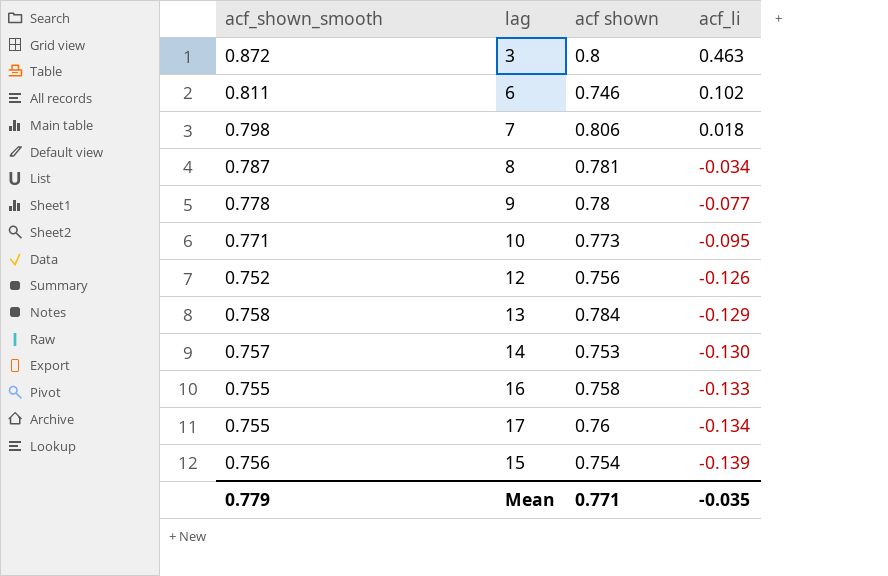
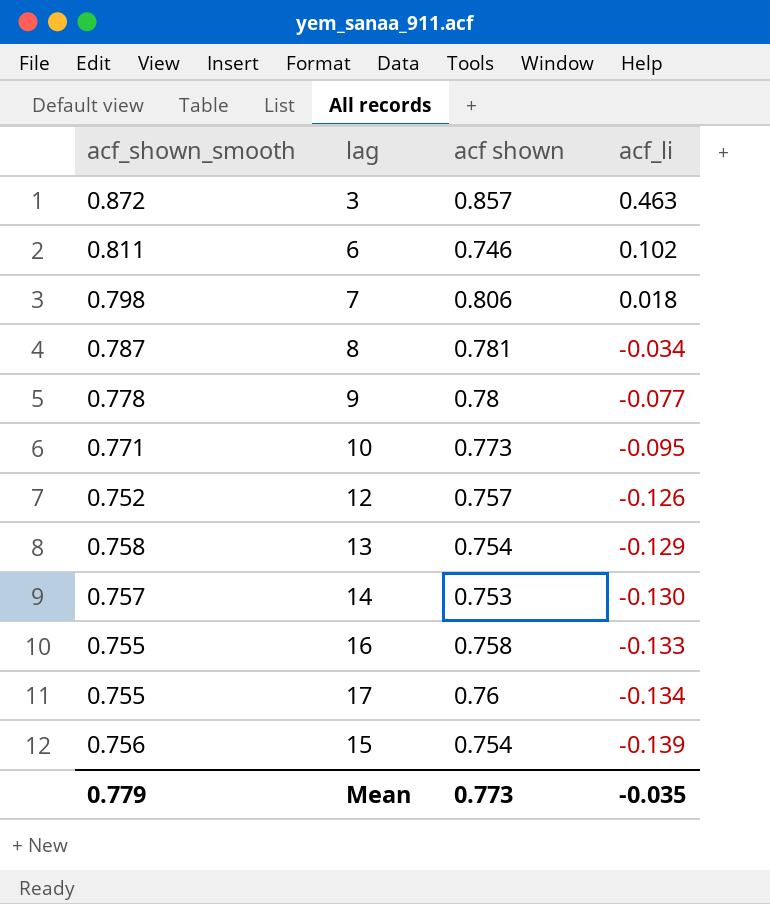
3 | acf shown: 0.8 -> 0.857
12 | acf shown: 0.756 -> 0.757
13 | acf shown: 0.784 -> 0.754
Mean | acf shown: 0.771 -> 0.773

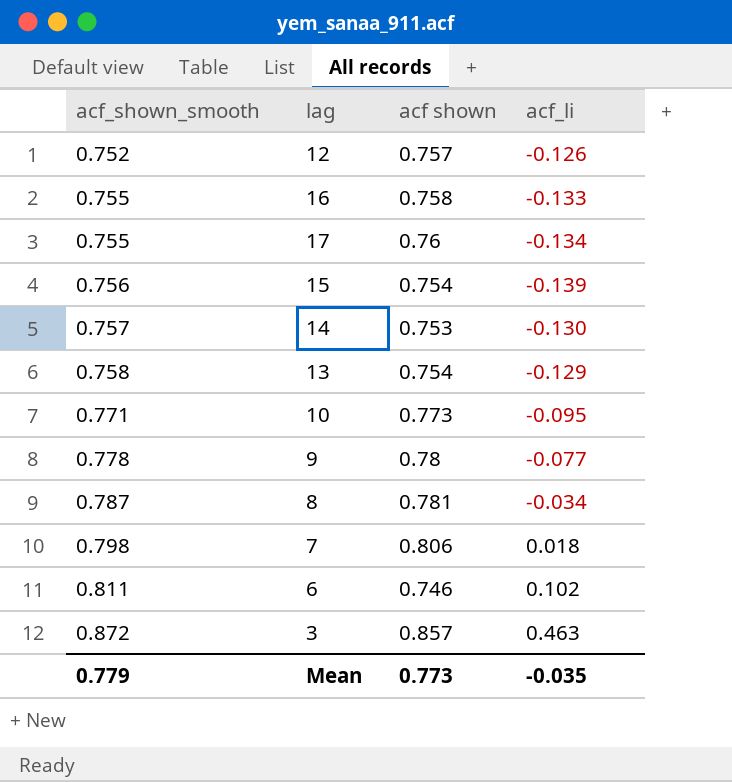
row order: acf_li descending -> acf_shown_smooth ascending

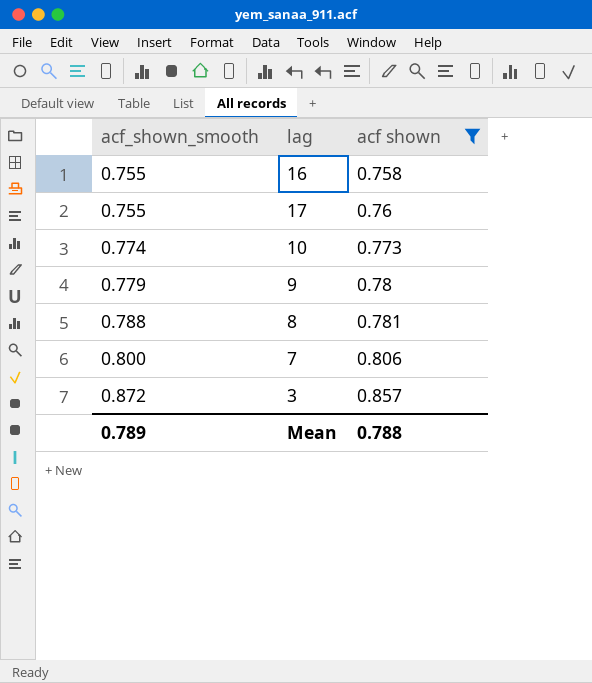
filter: none -> acf shown >= 0.758
column acf_li | position: 4 -> none
10 | acf_shown_smooth: 0.771 -> 0.774
9 | acf_shown_smooth: 0.778 -> 0.779
8 | acf_shown_smooth: 0.787 -> 0.788
7 | acf_shown_smooth: 0.798 -> 0.800
Mean | acf_shown_smooth: 0.779 -> 0.789
Mean | acf shown: 0.773 -> 0.788

